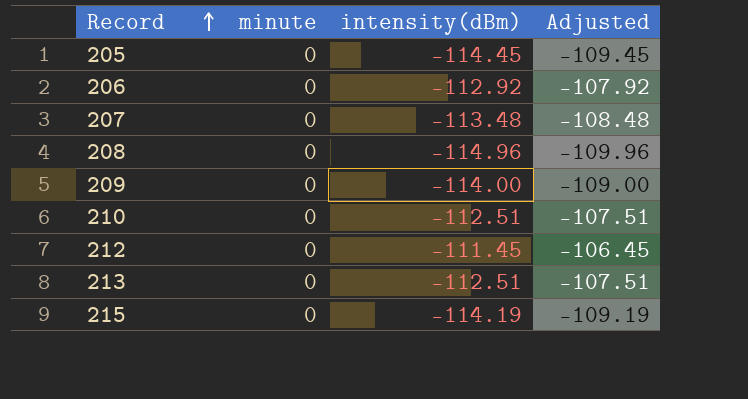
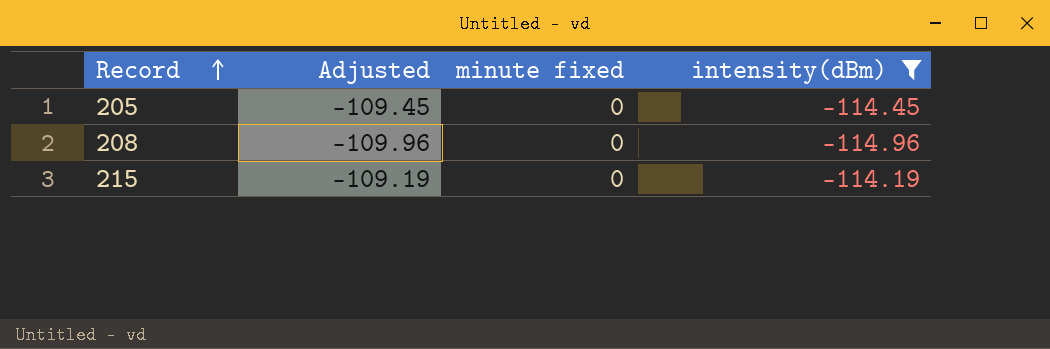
filter: none -> intensity(dBm) <= -114.19
column Adjusted | position: 4 -> 2
column name: minute -> minute fixed

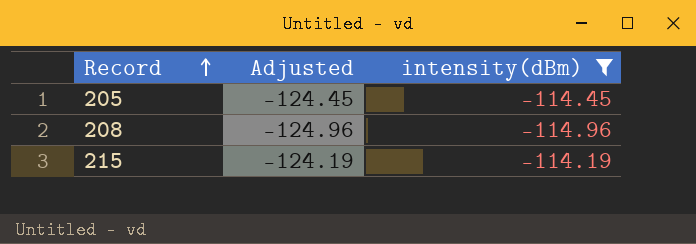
column minute fixed | position: 3 -> none
column Adjusted | formula: [intensity(dBm)] + 5 -> [intensity(dBm)] - 10

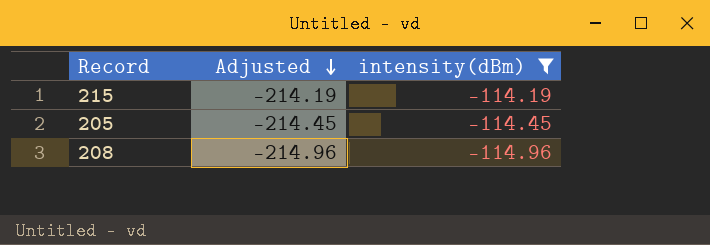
row order: Record ascending -> Adjusted descending
column Adjusted | formula: [intensity(dBm)] - 10 -> [intensity(dBm)] - 100

